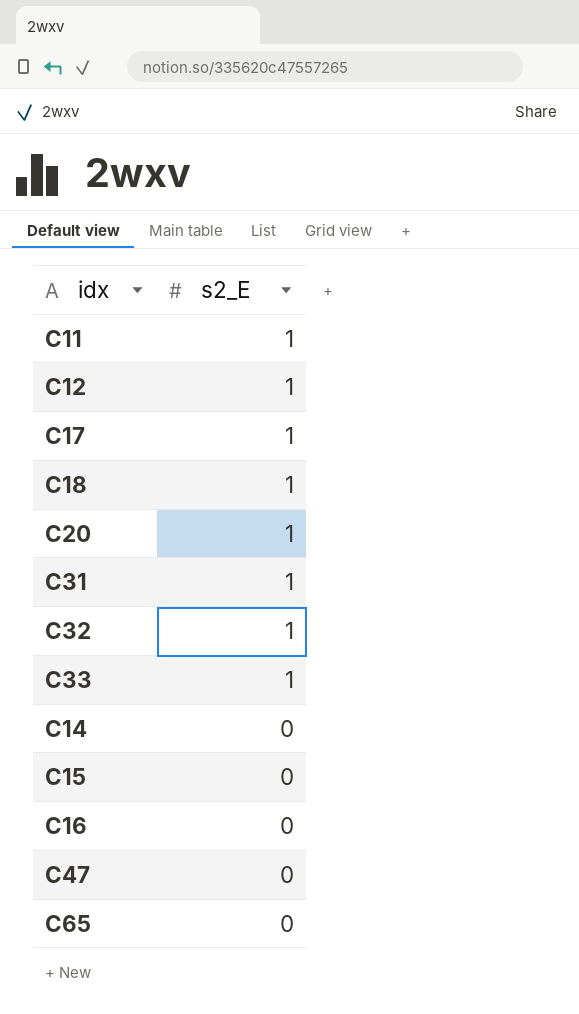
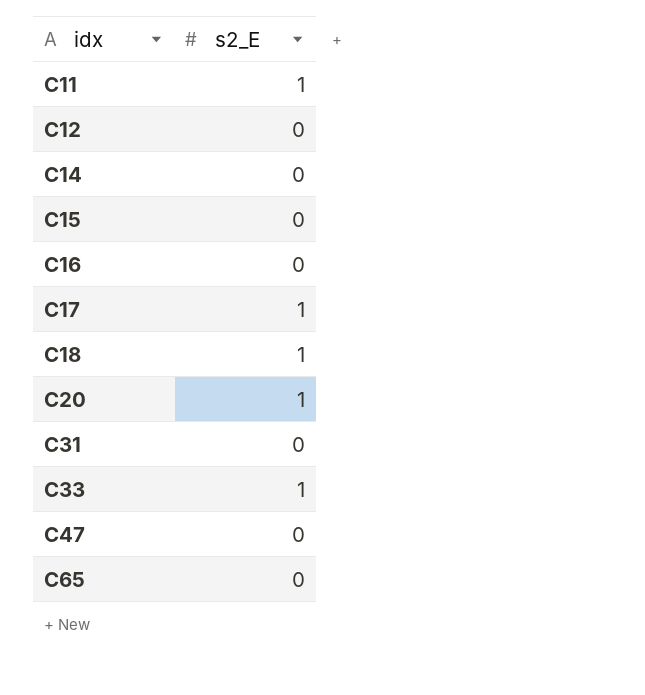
row order: s2_E descending -> idx ascending
row C32: 1 -> none
C12 | s2_E: 1 -> 0
C31 | s2_E: 1 -> 0

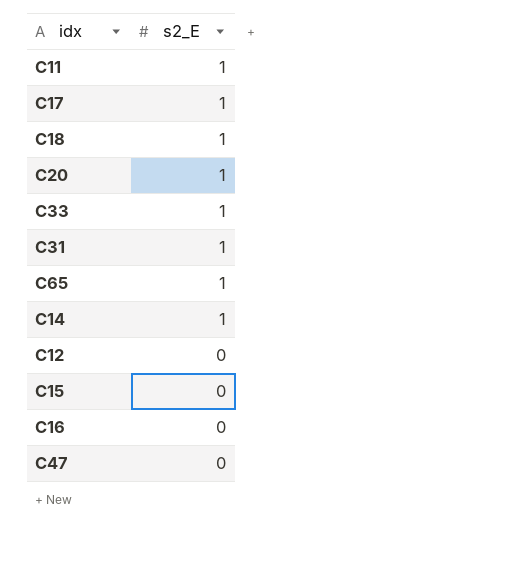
row order: idx ascending -> s2_E descending
C31 | s2_E: 0 -> 1
C65 | s2_E: 0 -> 1
C14 | s2_E: 0 -> 1

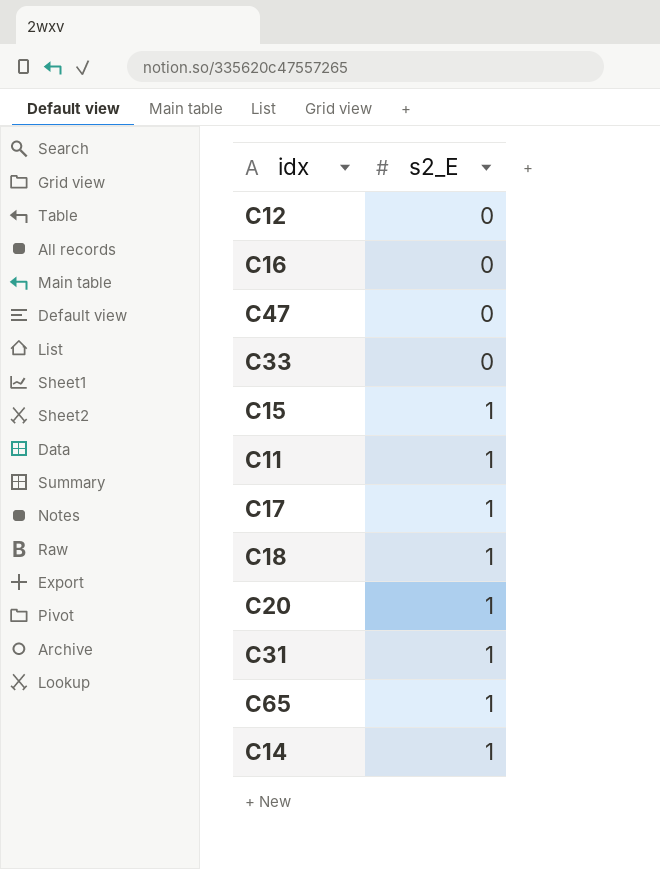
row order: s2_E descending -> s2_E ascending
C33 | s2_E: 1 -> 0
C15 | s2_E: 0 -> 1

